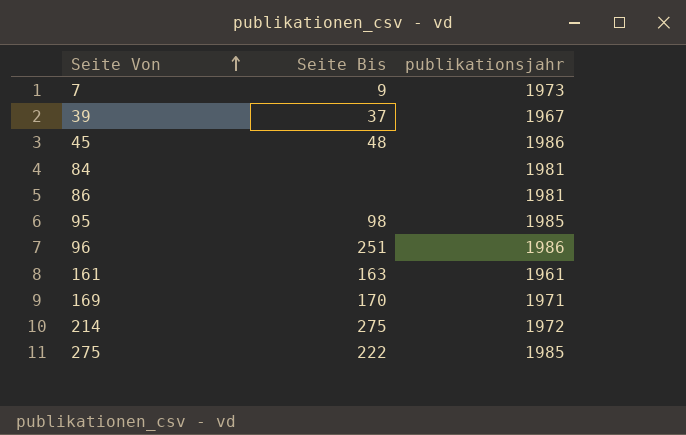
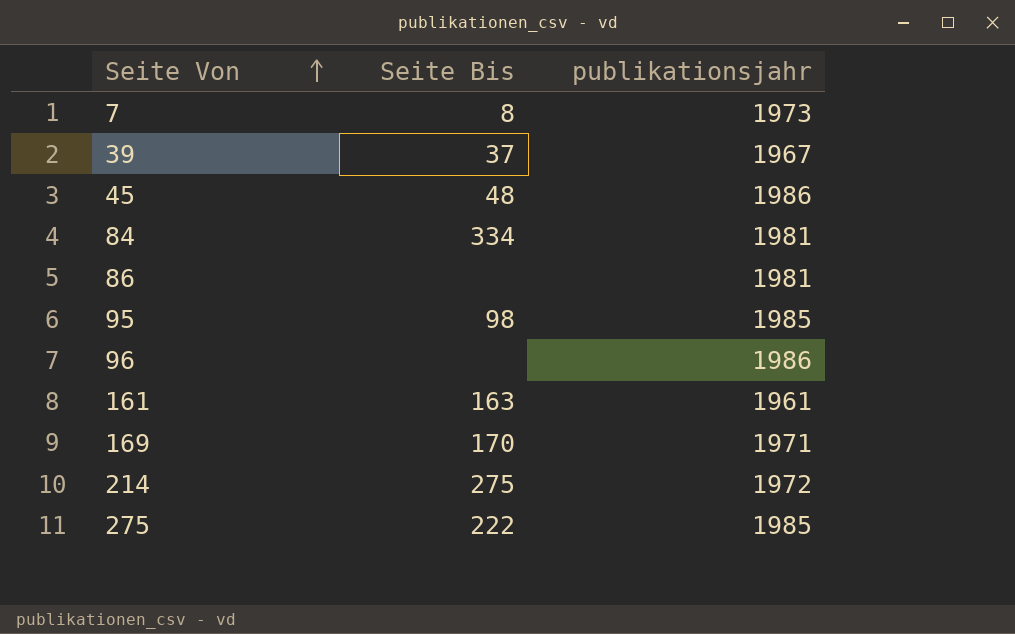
7 | Seite Bis: 9 -> 8
84 | Seite Bis: none -> 334
96 | Seite Bis: 251 -> none

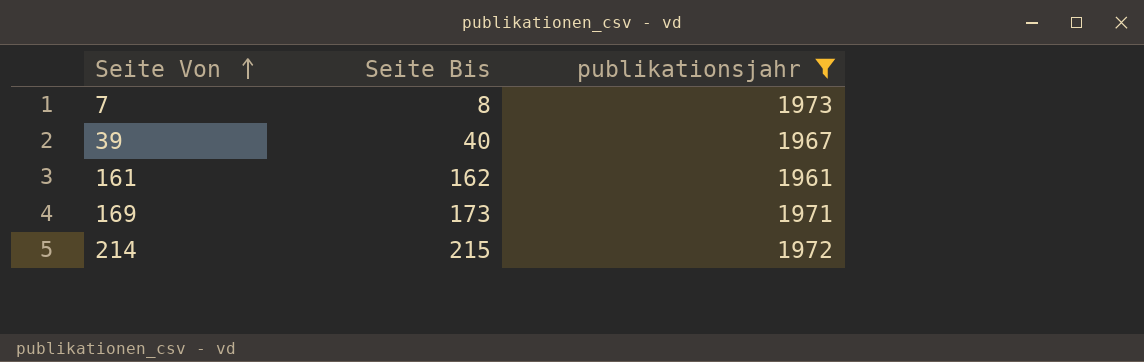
filter: none -> publikationsjahr <= 1973
39 | Seite Bis: 37 -> 40
161 | Seite Bis: 163 -> 162
169 | Seite Bis: 170 -> 173
214 | Seite Bis: 275 -> 215

